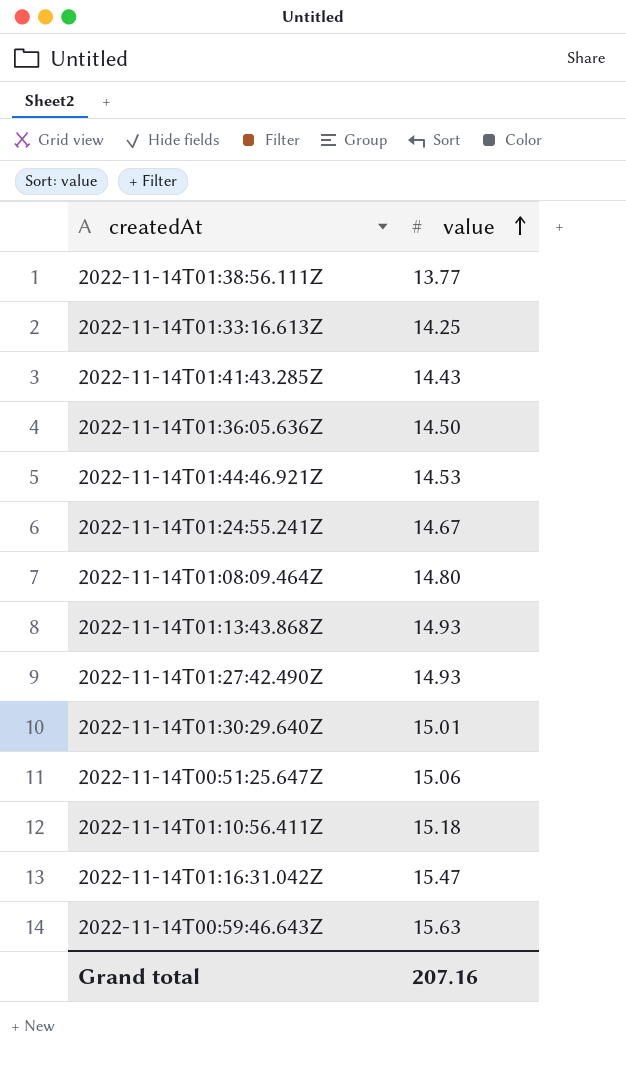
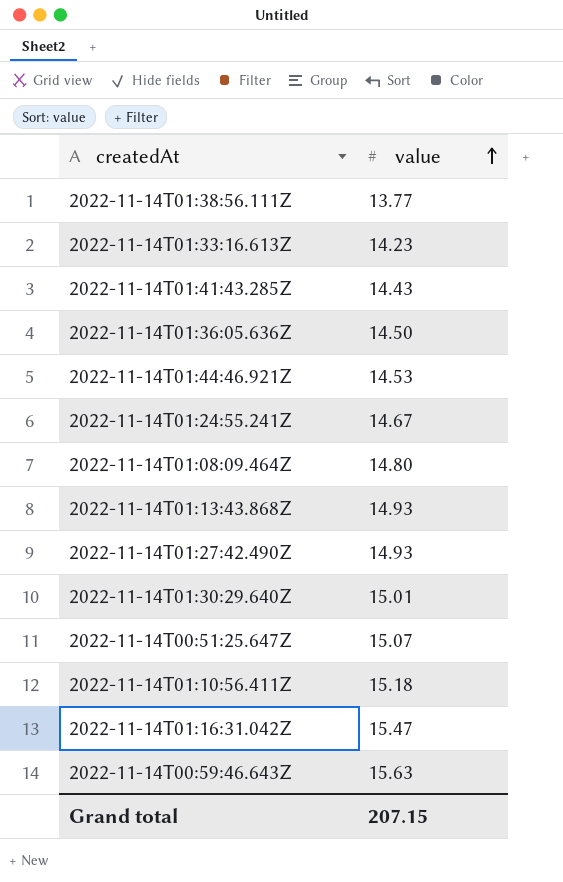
2022-11-14T01:33:16.613Z | value: 14.25 -> 14.23
2022-11-14T00:51:25.647Z | value: 15.06 -> 15.07
Grand total | value: 207.16 -> 207.15

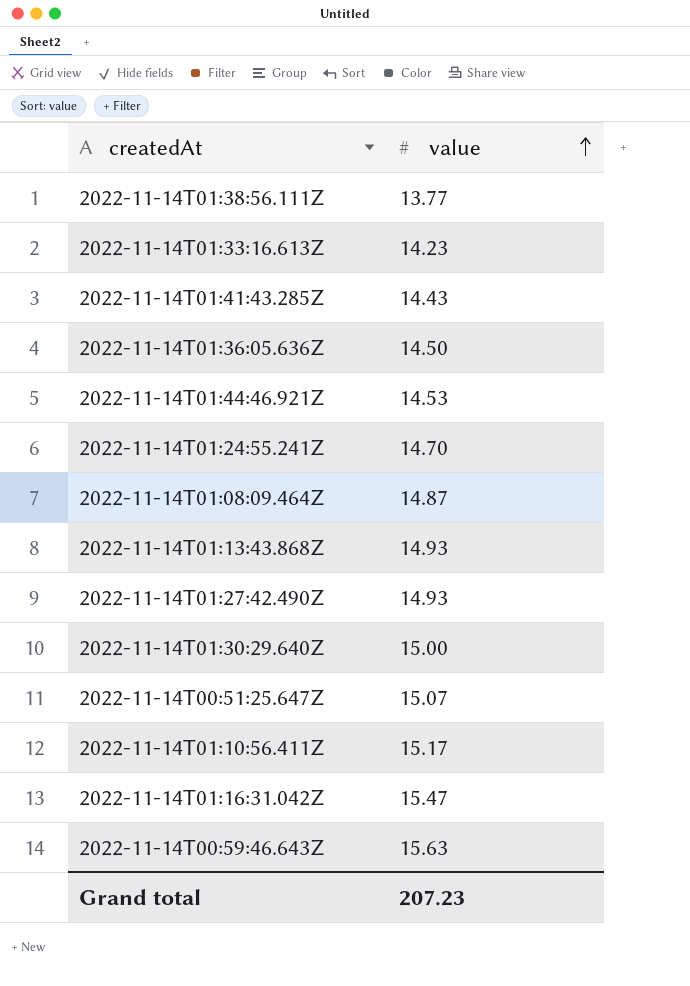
2022-11-14T01:24:55.241Z | value: 14.67 -> 14.70
2022-11-14T01:08:09.464Z | value: 14.80 -> 14.87
2022-11-14T01:30:29.640Z | value: 15.01 -> 15.00
2022-11-14T01:10:56.411Z | value: 15.18 -> 15.17
Grand total | value: 207.15 -> 207.23

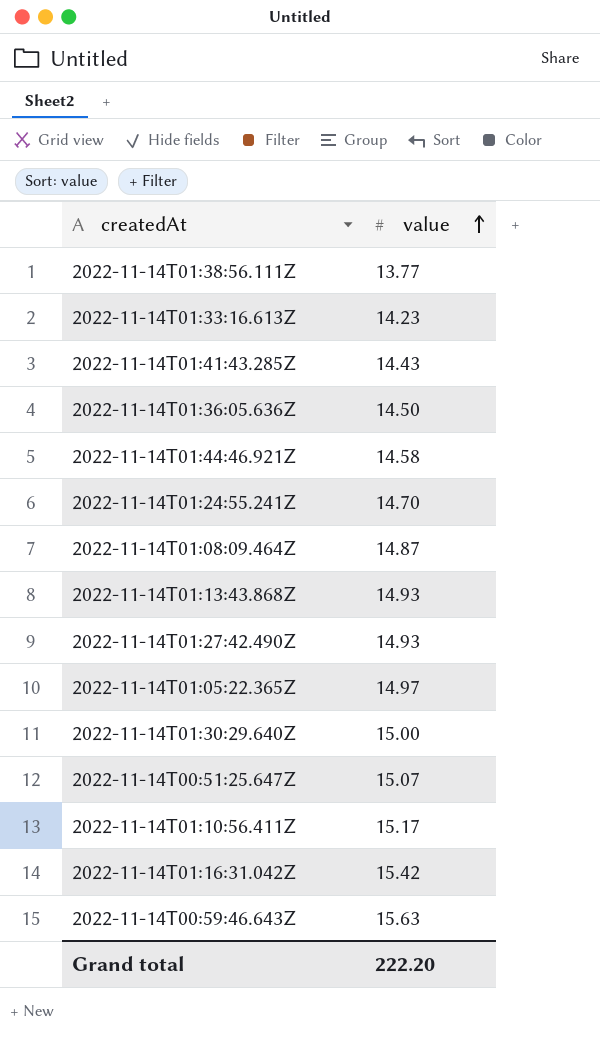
2022-11-14T01:44:46.921Z | value: 14.53 -> 14.58
row 2022-11-14T01:05:22.365Z: none -> 14.97
2022-11-14T01:16:31.042Z | value: 15.47 -> 15.42
Grand total | value: 207.23 -> 222.20

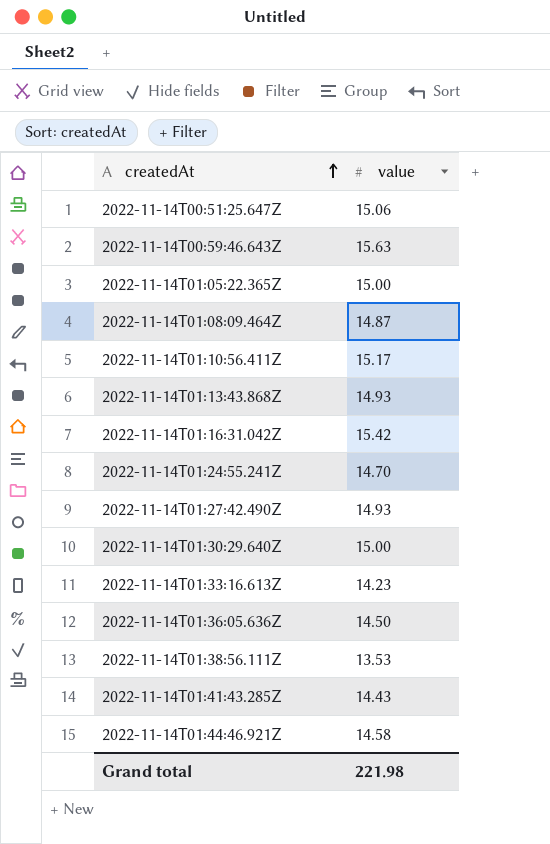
row order: value ascending -> createdAt ascending
2022-11-14T00:51:25.647Z | value: 15.07 -> 15.06
2022-11-14T01:05:22.365Z | value: 14.97 -> 15.00
2022-11-14T01:38:56.111Z | value: 13.77 -> 13.53
Grand total | value: 222.20 -> 221.98

